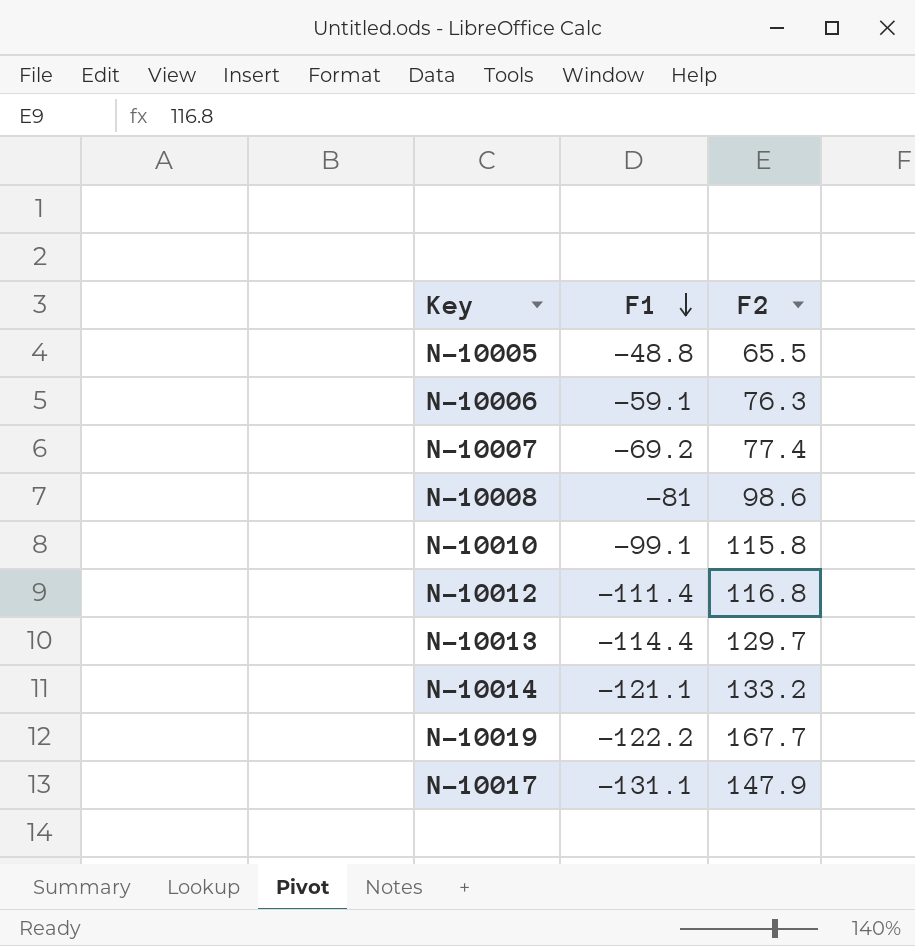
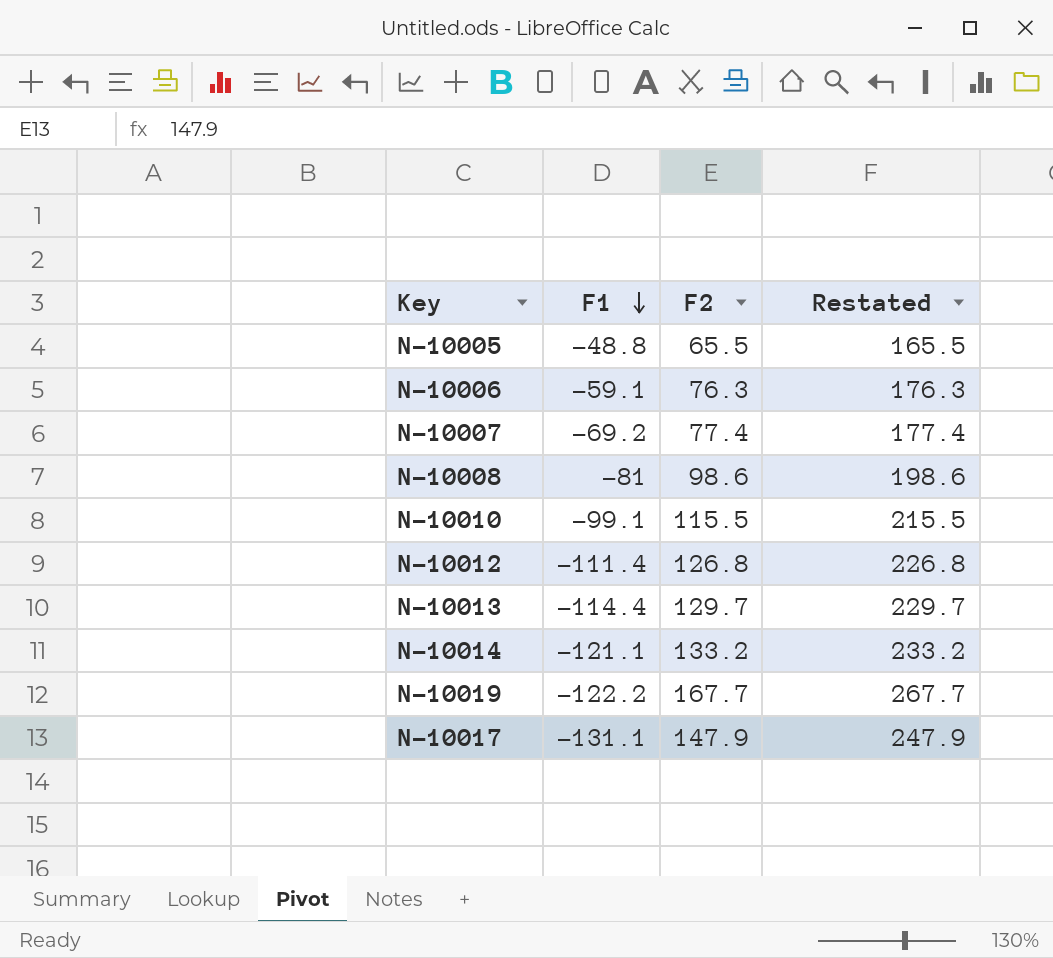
column Restated | formula: none -> [F2] + 100
N-10010 | F2: 115.8 -> 115.5
N-10012 | F2: 116.8 -> 126.8

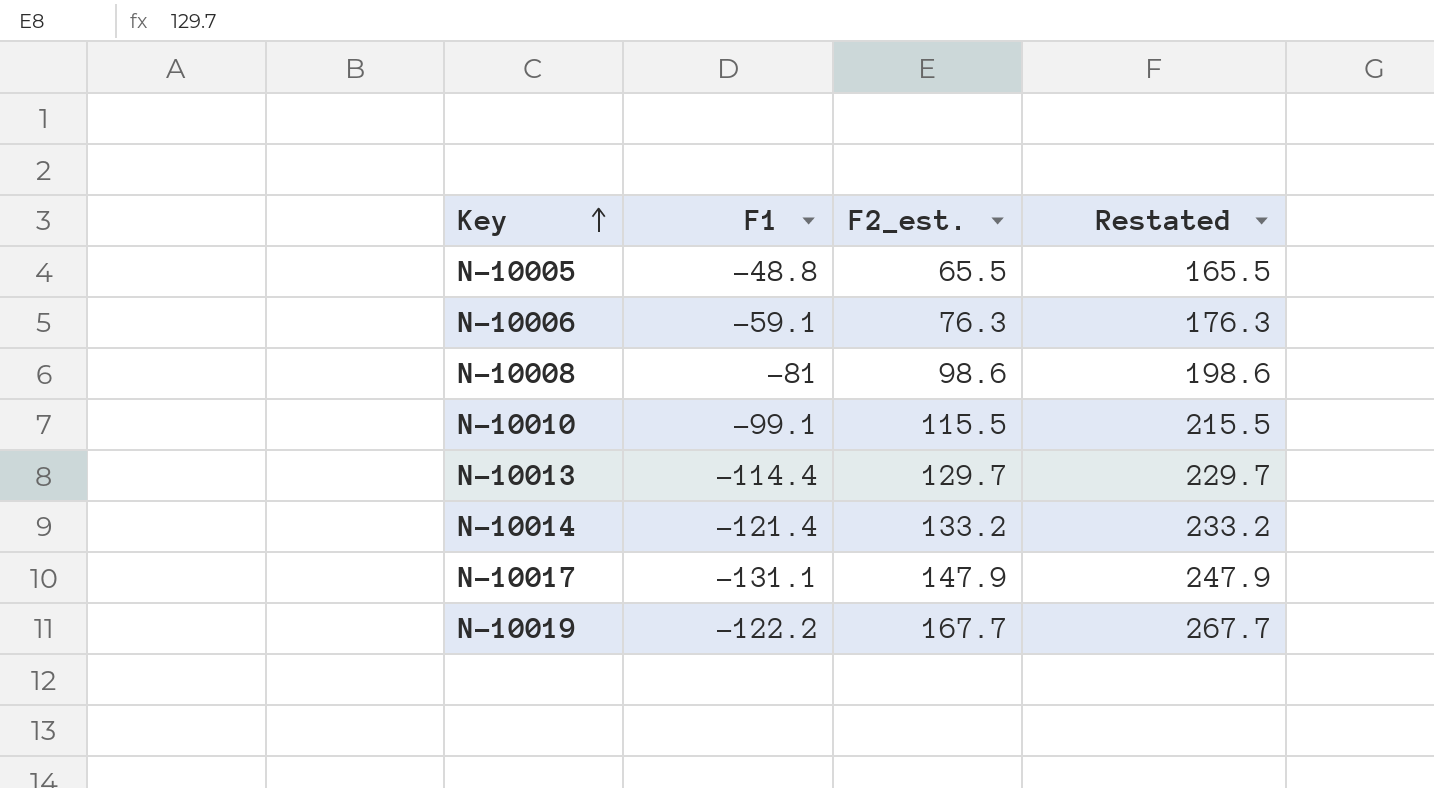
row order: F1 descending -> Key ascending
column name: F2 -> F2_est.
row N-10007: -69.2 | 77.4 | 177.4 -> none
row N-10012: -111.4 | 126.8 | 226.8 -> none
N-10014 | F1: -121.1 -> -121.4

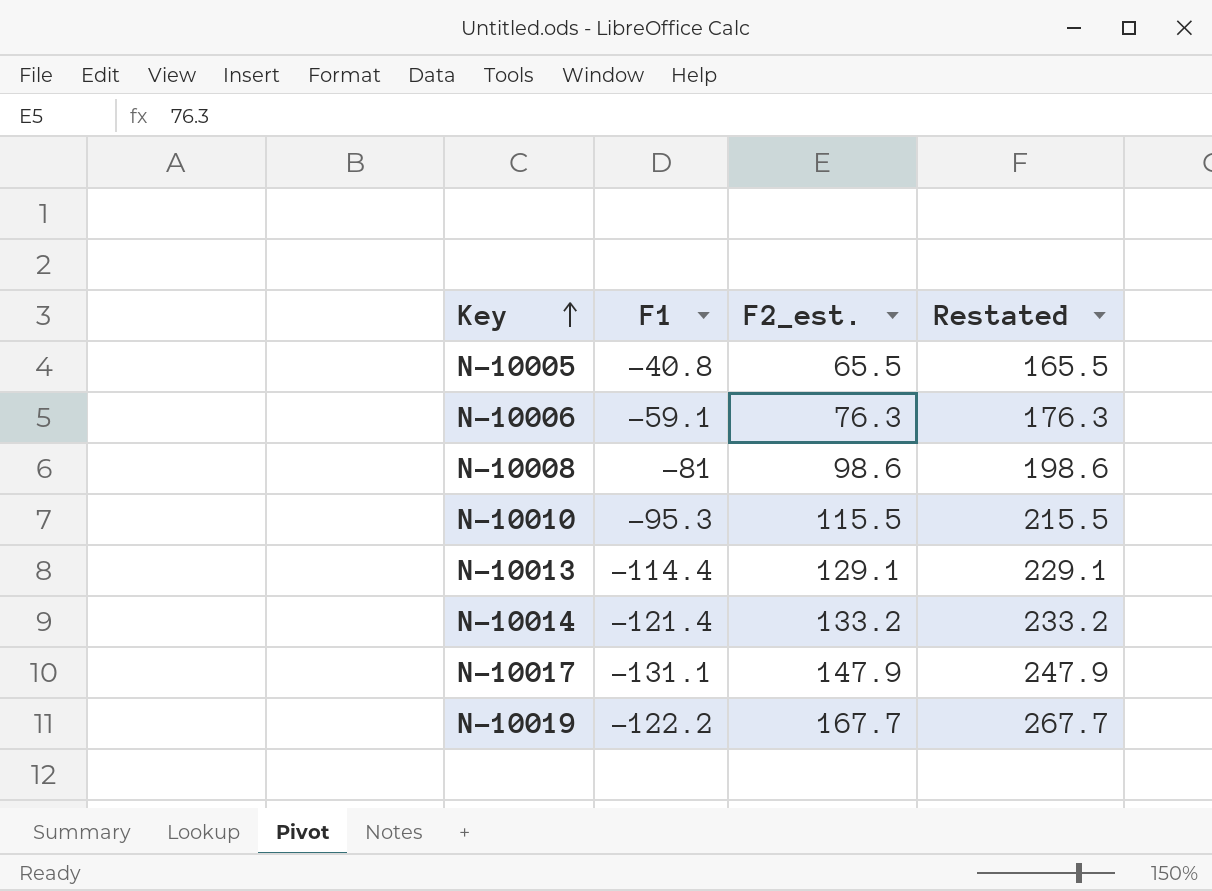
N-10005 | F1: -48.8 -> -40.8
N-10010 | F1: -99.1 -> -95.3
N-10013 | F2_est.: 129.7 -> 129.1
N-10013 | Restated: 229.7 -> 229.1

